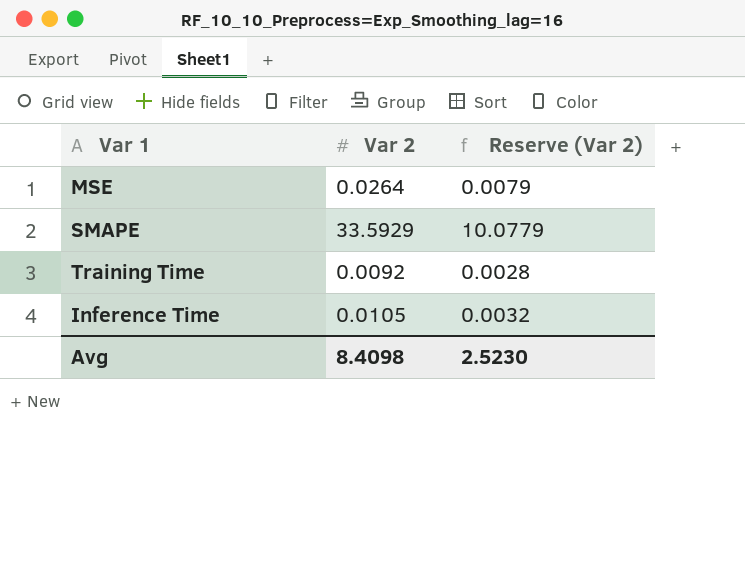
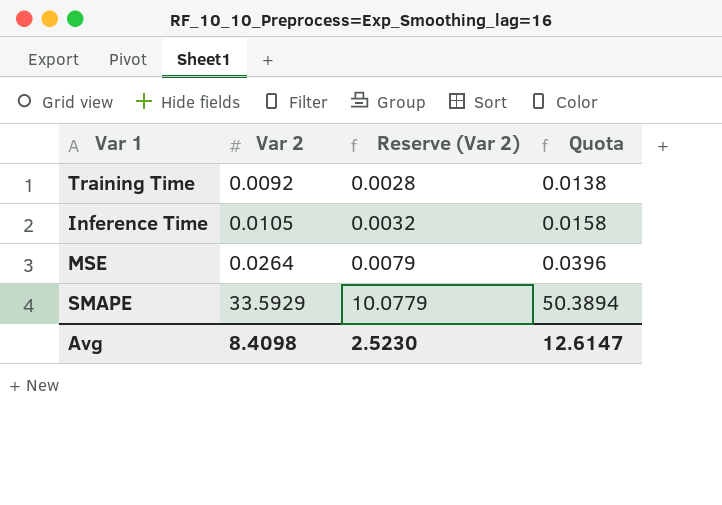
row order: none -> Var 2 ascending
column Quota | formula: none -> [Var 2] * 1.5

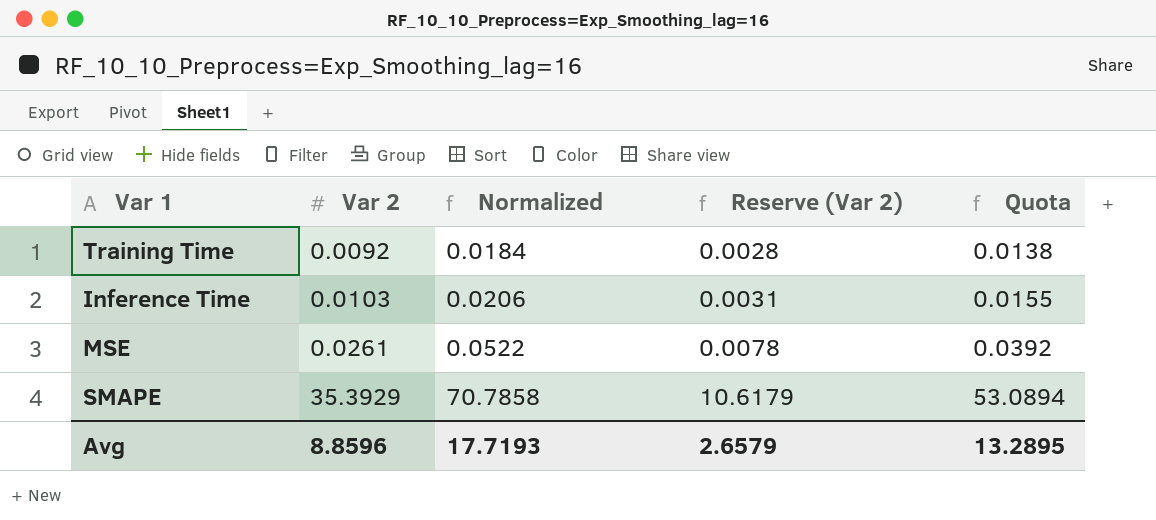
column Normalized | formula: none -> [Var 2] * 2
Inference Time | Var 2: 0.0105 -> 0.0103
Inference Time | Reserve (Var 2): 0.0032 -> 0.0031
Inference Time | Quota: 0.0158 -> 0.0155
MSE | Var 2: 0.0264 -> 0.0261
MSE | Reserve (Var 2): 0.0079 -> 0.0078
MSE | Quota: 0.0396 -> 0.0392
SMAPE | Var 2: 33.5929 -> 35.3929
SMAPE | Reserve (Var 2): 10.0779 -> 10.6179
SMAPE | Quota: 50.3894 -> 53.0894
Avg | Var 2: 8.4098 -> 8.8596
Avg | Reserve (Var 2): 2.5230 -> 2.6579
Avg | Quota: 12.6147 -> 13.2895

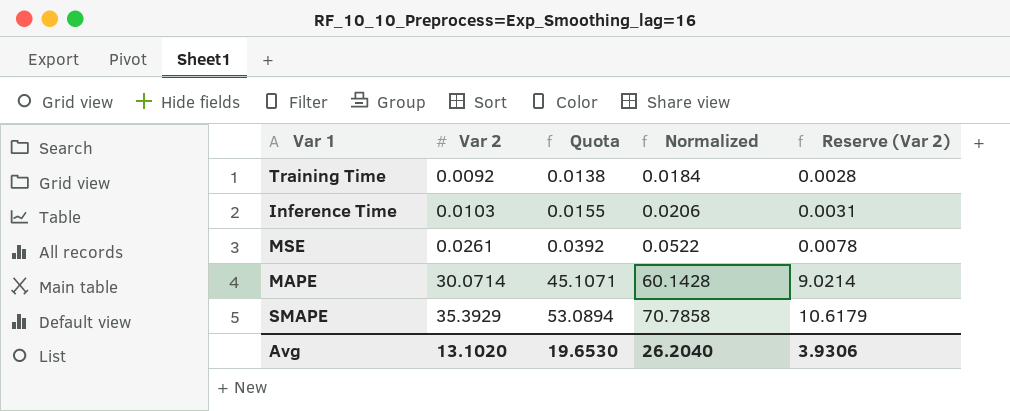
column Quota | position: 5 -> 3
row MAPE: none -> 30.0714 | 45.1071 | 60.1428 | 9.0214
Avg | Var 2: 8.8596 -> 13.1020
Avg | Quota: 13.2895 -> 19.6530
Avg | Normalized: 17.7193 -> 26.2040
Avg | Reserve (Var 2): 2.6579 -> 3.9306

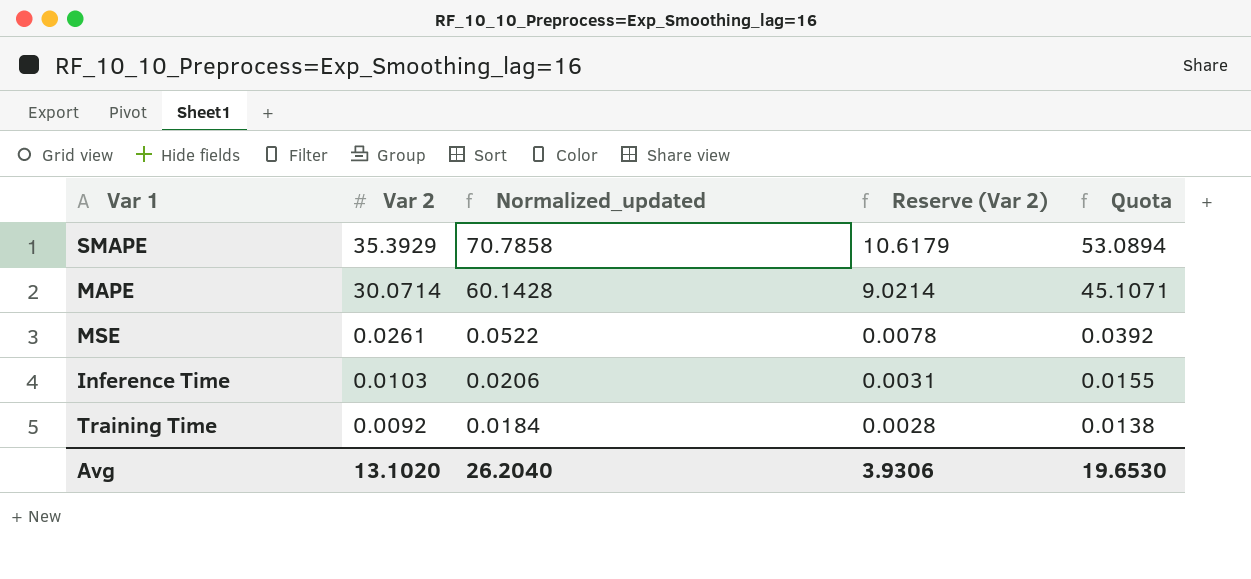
row order: Var 2 ascending -> Var 2 descending
column name: Normalized -> Normalized_updated
column Quota | position: 3 -> 5

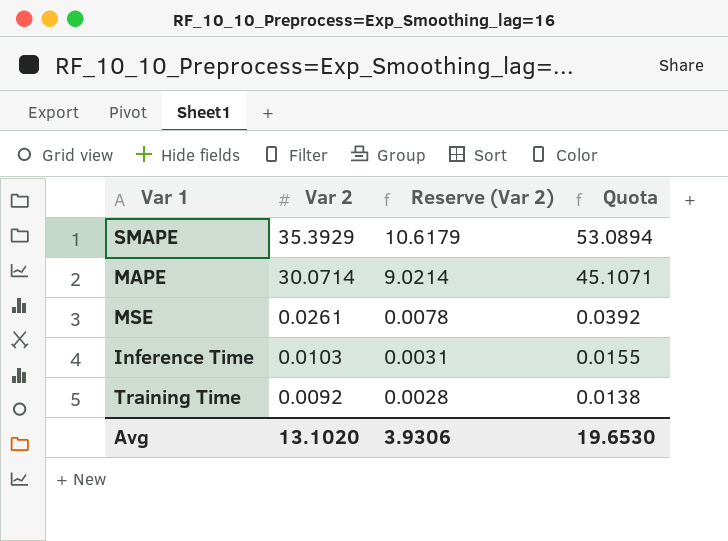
column Normalized_updated | formula: [Var 2] * 2 -> none

